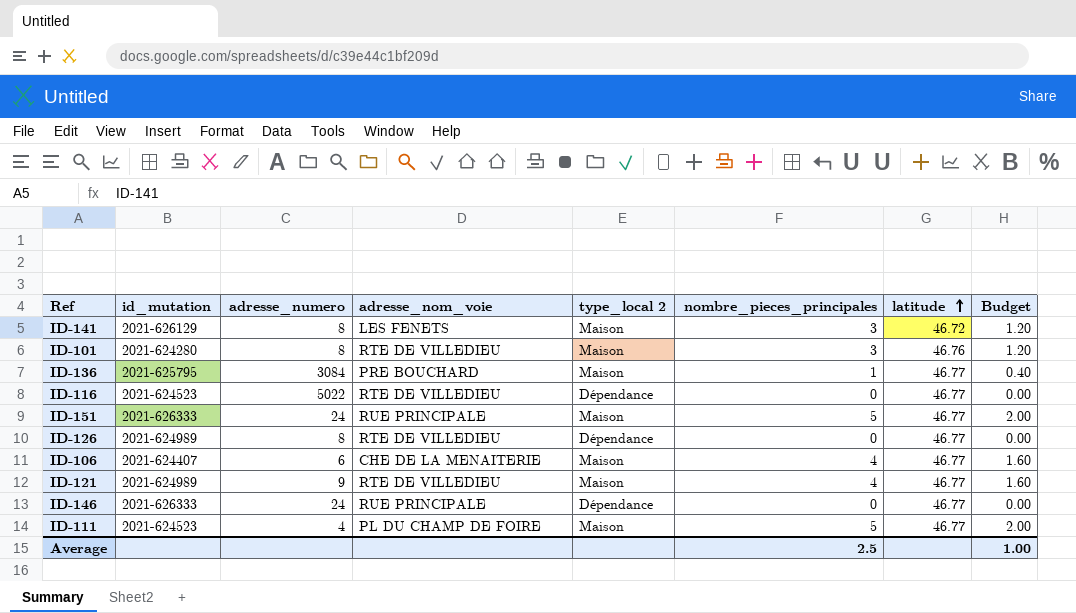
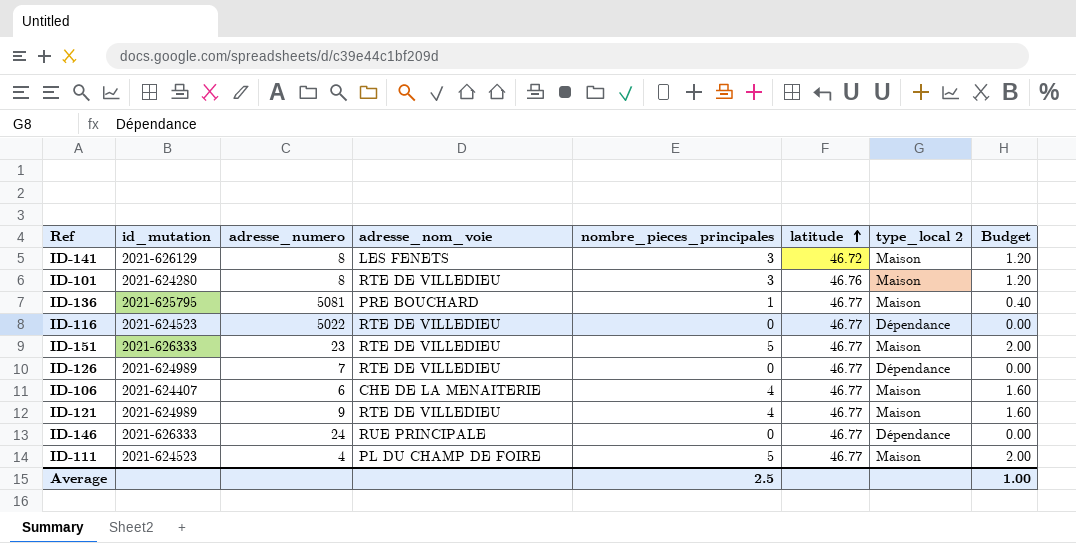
column type_local 2 | position: 5 -> 7
ID-136 | adresse_numero: 3084 -> 5081
ID-151 | adresse_numero: 24 -> 23
ID-151 | adresse_nom_voie: RUE PRINCIPALE -> RTE DE VILLEDIEU
ID-126 | adresse_numero: 8 -> 7

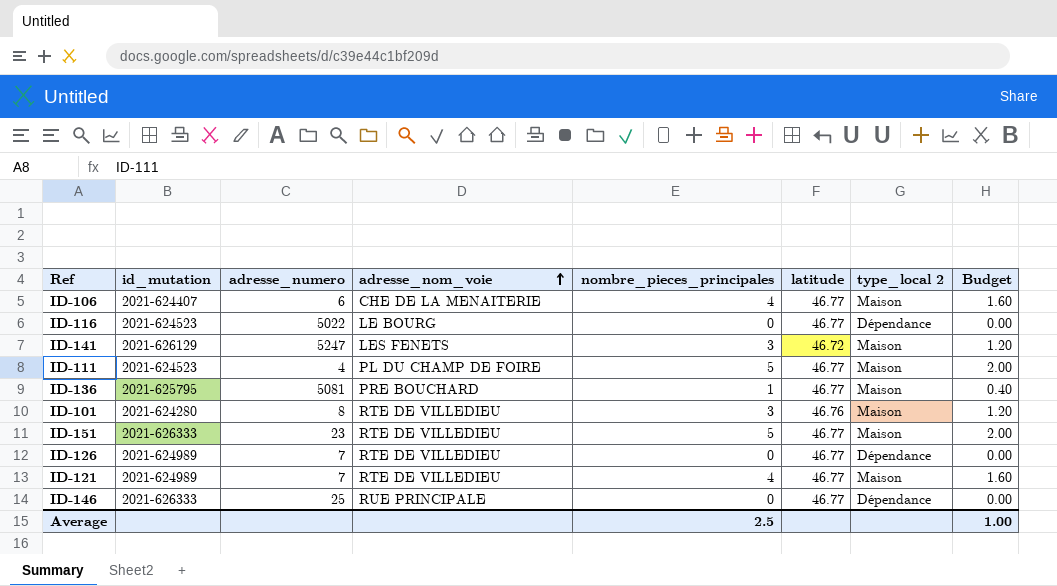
row order: latitude ascending -> adresse_nom_voie ascending
ID-116 | adresse_nom_voie: RTE DE VILLEDIEU -> LE BOURG
ID-141 | adresse_numero: 8 -> 5247
ID-121 | adresse_numero: 9 -> 7
ID-146 | adresse_numero: 24 -> 25

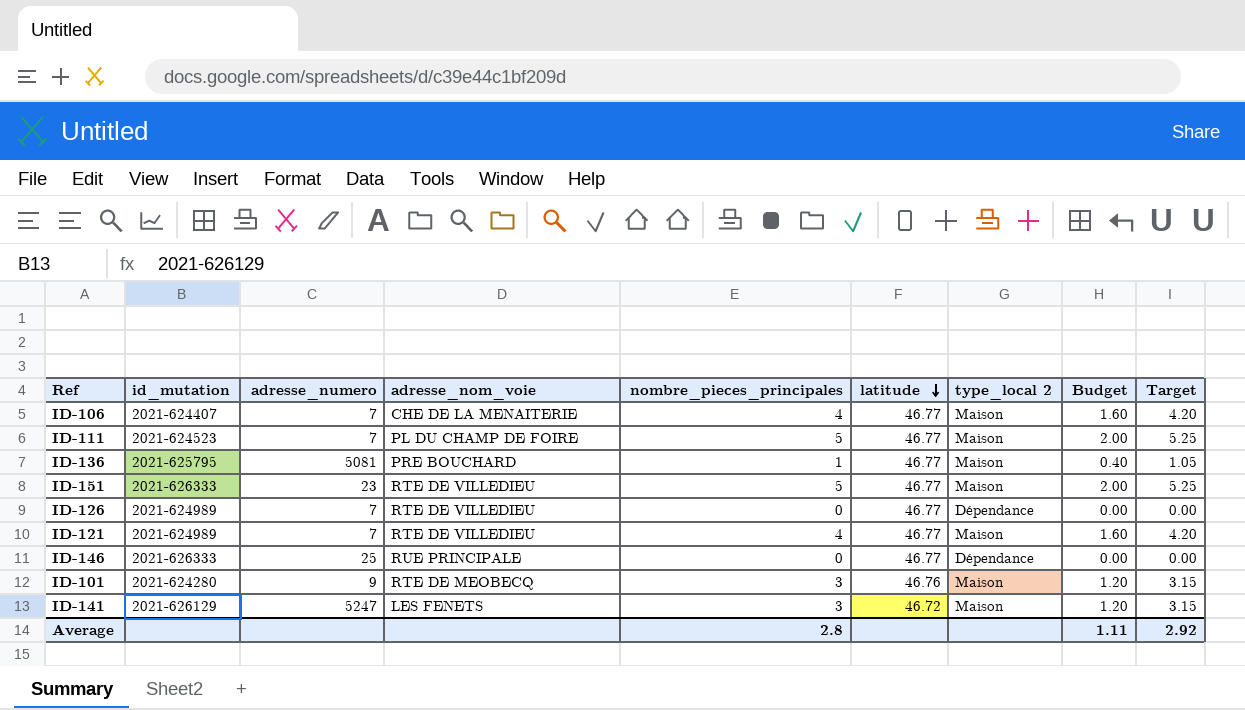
row order: adresse_nom_voie ascending -> latitude descending
column Target | formula: none -> [nombre_pieces_principales] * 1.05
row ID-116: 2021-624523 | 5022 | LE BOURG | 0 | 46.77 | Dépendance | 0.00 -> none
ID-106 | adresse_numero: 6 -> 7
ID-111 | adresse_numero: 4 -> 7
ID-101 | adresse_numero: 8 -> 9
ID-101 | adresse_nom_voie: RTE DE VILLEDIEU -> RTE DE MEOBECQ
Average | nombre_pieces_principales: 2.5 -> 2.8
Average | Budget: 1.00 -> 1.11

